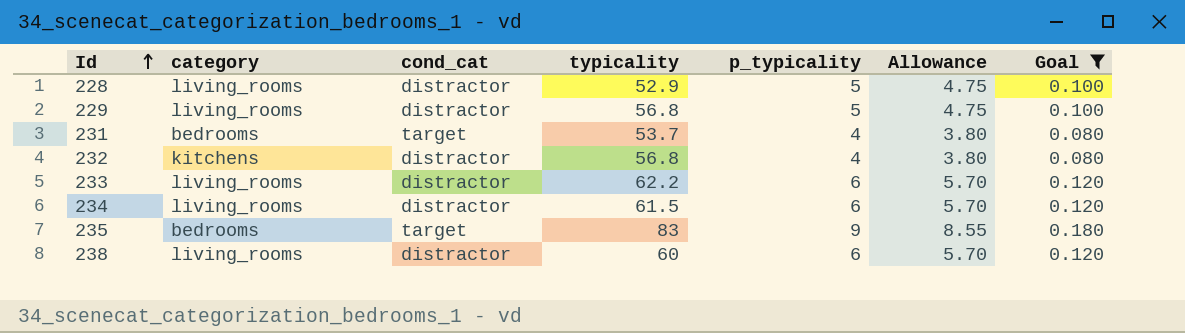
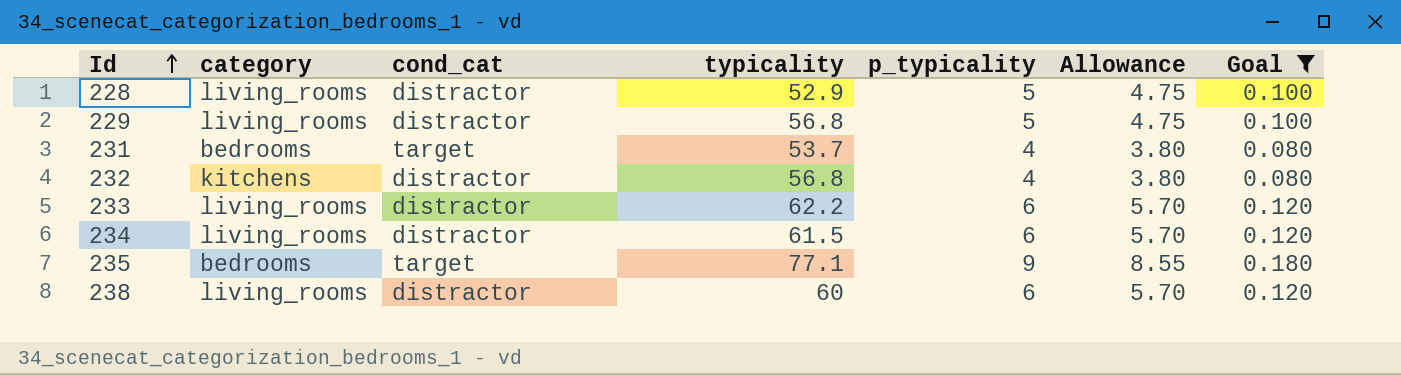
235 | typicality: 83 -> 77.1

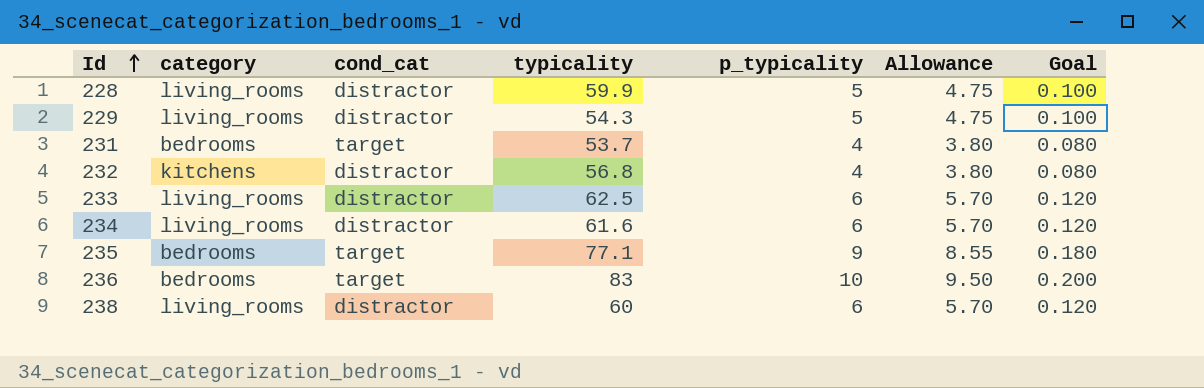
filter: Goal != 0.200 -> none
228 | typicality: 52.9 -> 59.9
229 | typicality: 56.8 -> 54.3
233 | typicality: 62.2 -> 62.5
234 | typicality: 61.5 -> 61.6

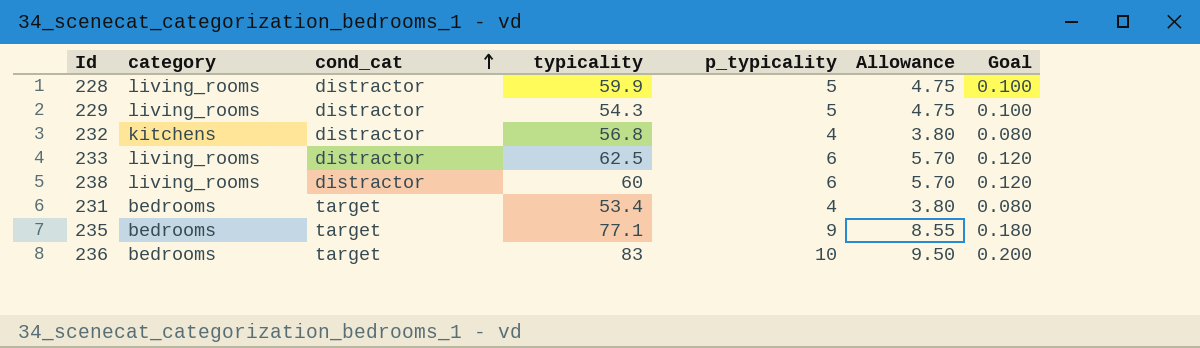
row order: Id ascending -> cond_cat ascending
row 234: living_rooms | distractor | 61.6 | 6 | 5.70 | 0.120 -> none
231 | typicality: 53.7 -> 53.4

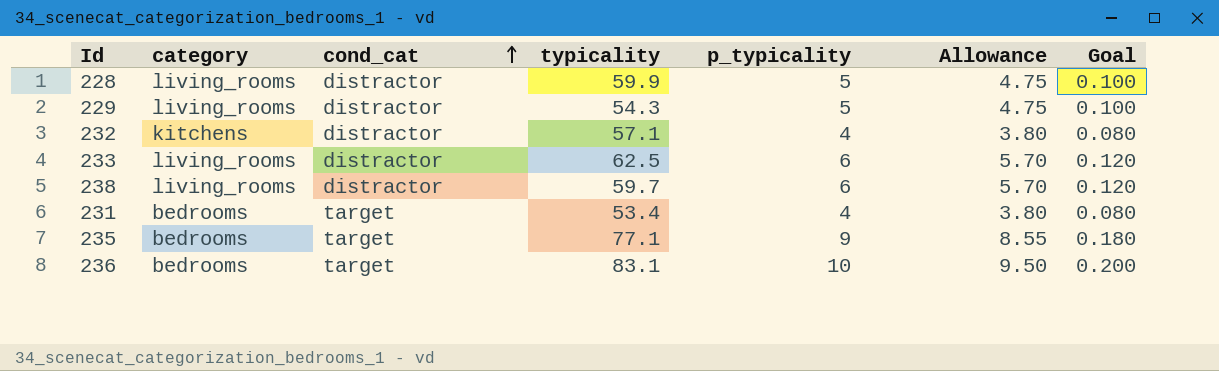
232 | typicality: 56.8 -> 57.1
238 | typicality: 60 -> 59.7
236 | typicality: 83 -> 83.1

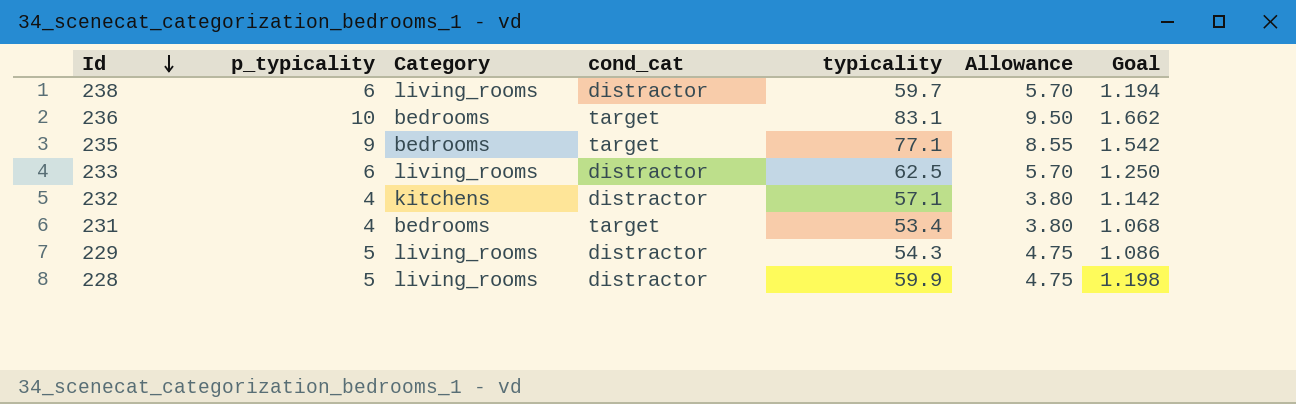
row order: cond_cat ascending -> Id descending
column p_typicality | position: 5 -> 2
column name: category -> Category
column Goal | formula: [p_typicality] * 0.02 -> [typicality] * 0.02

